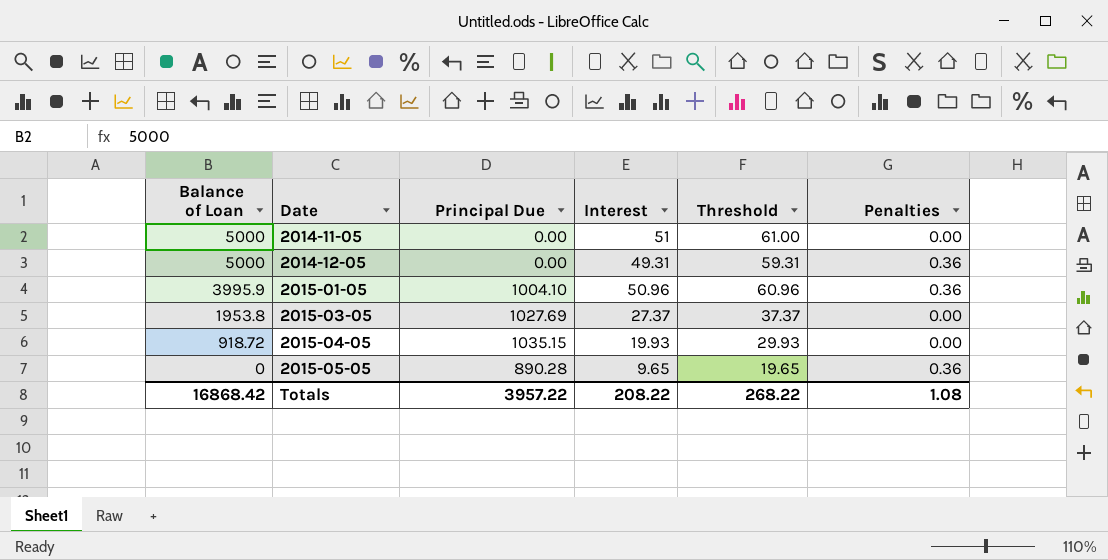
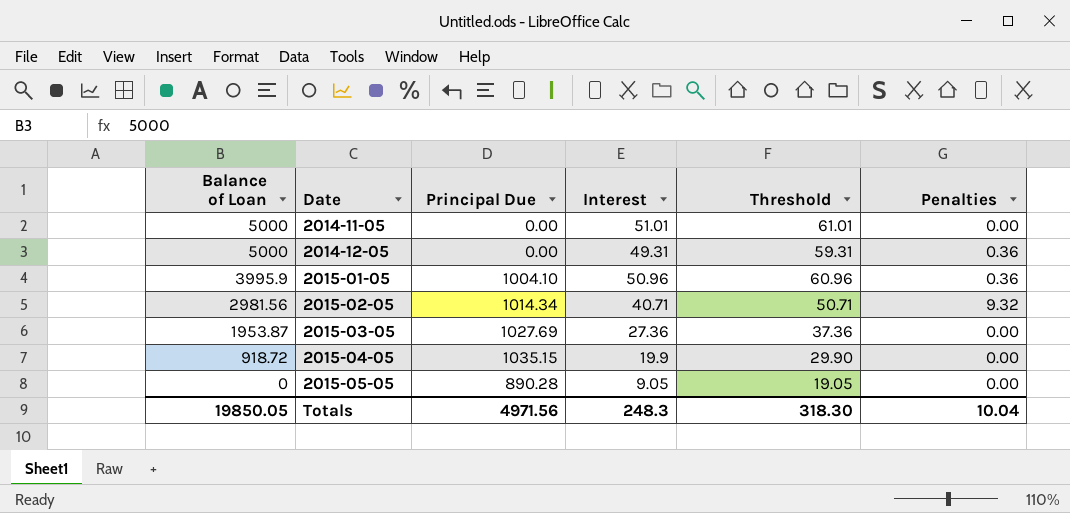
2014-11-05 | Interest: 51 -> 51.01
2014-11-05 | Threshold: 61.00 -> 61.01
row 2015-02-05: none -> 2981.56 | 1014.34 | 40.71 | 50.71 | 9.32
2015-03-05 | Balance of Loan: 1953.8 -> 1953.87
2015-03-05 | Interest: 27.37 -> 27.36
2015-03-05 | Threshold: 37.37 -> 37.36
2015-04-05 | Interest: 19.93 -> 19.9
2015-04-05 | Threshold: 29.93 -> 29.90
2015-05-05 | Interest: 9.65 -> 9.05
2015-05-05 | Threshold: 19.65 -> 19.05
2015-05-05 | Penalties: 0.36 -> 0.00
Totals | Balance of Loan: 16868.42 -> 19850.05
Totals | Principal Due: 3957.22 -> 4971.56
Totals | Interest: 208.22 -> 248.3
Totals | Threshold: 268.22 -> 318.30
Totals | Penalties: 1.08 -> 10.04

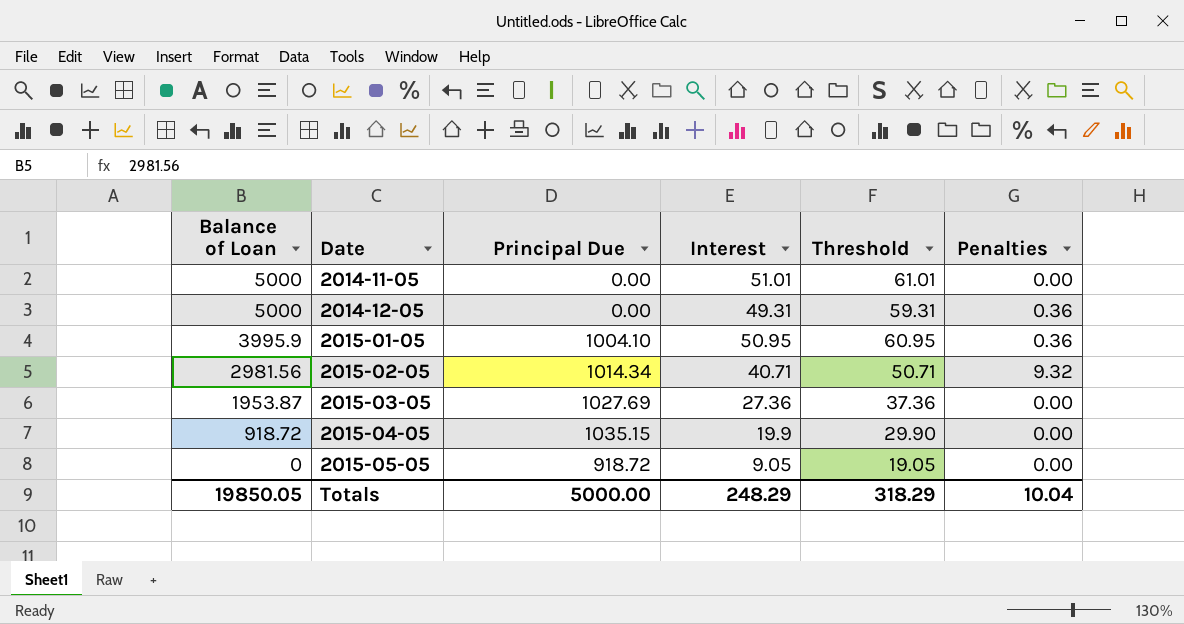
2015-01-05 | Interest: 50.96 -> 50.95
2015-01-05 | Threshold: 60.96 -> 60.95
2015-05-05 | Principal Due: 890.28 -> 918.72
Totals | Principal Due: 4971.56 -> 5000.00
Totals | Interest: 248.3 -> 248.29
Totals | Threshold: 318.30 -> 318.29

